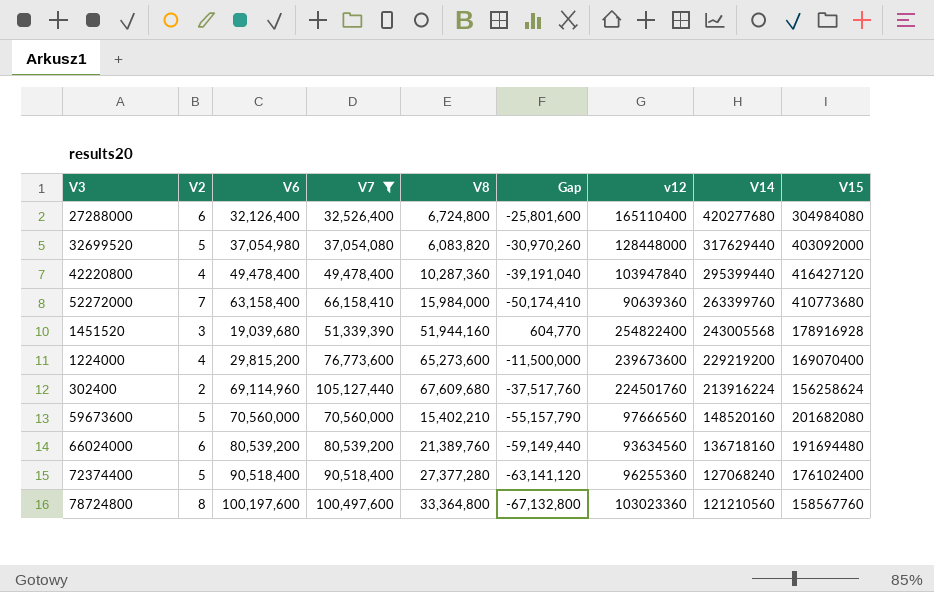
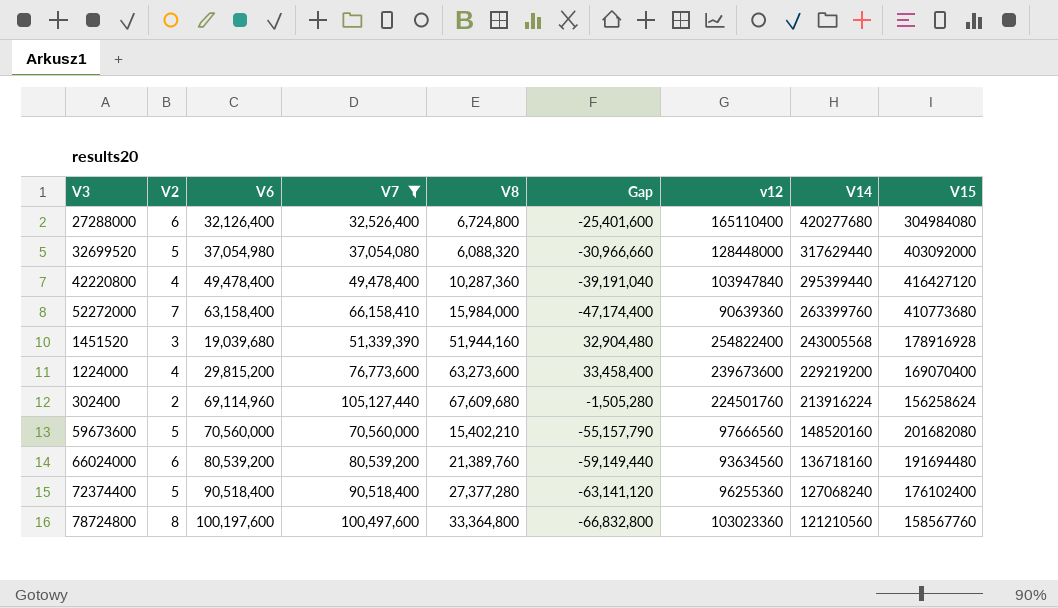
column Gap | formula: [V8] - [V7] -> [V8] - [V6]
32699520 | V8: 6,083,820 -> 6,088,320
1224000 | V8: 65,273,600 -> 63,273,600

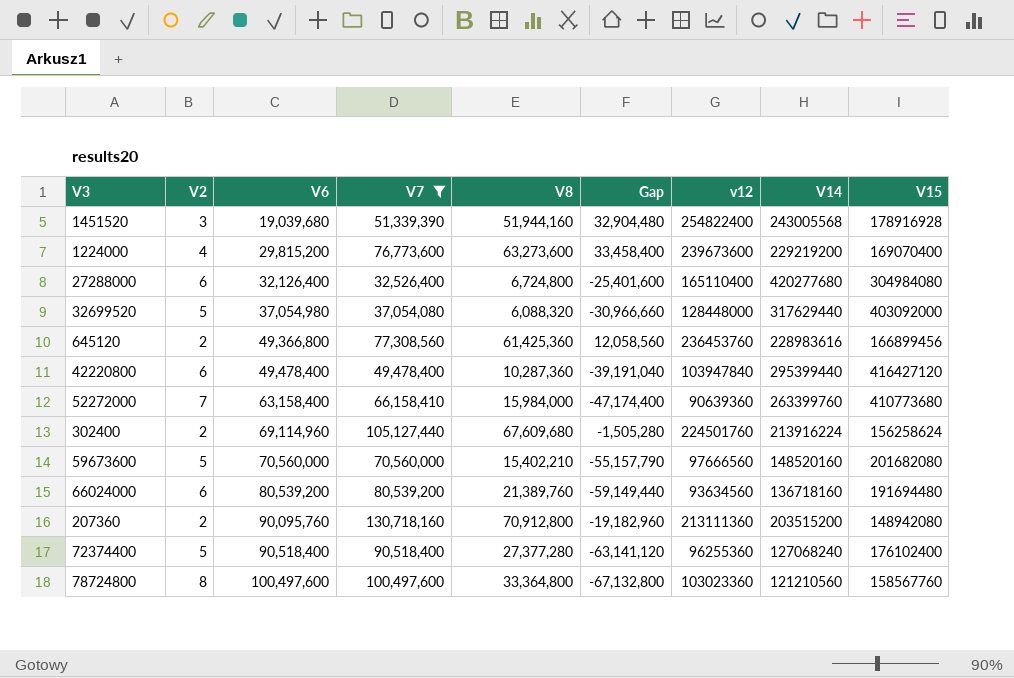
row order: V14 descending -> V6 ascending
row 645120: none -> 2 | 49,366,800 | 77,308,560 | 61,425,360 | 12,058,560 | 236453760 | 228983616 | 166899456
42220800 | V2: 4 -> 6
row 207360: none -> 2 | 90,095,760 | 130,718,160 | 70,912,800 | -19,182,960 | 213111360 | 203515200 | 148942080
78724800 | V6: 100,197,600 -> 100,497,600
78724800 | Gap: -66,832,800 -> -67,132,800

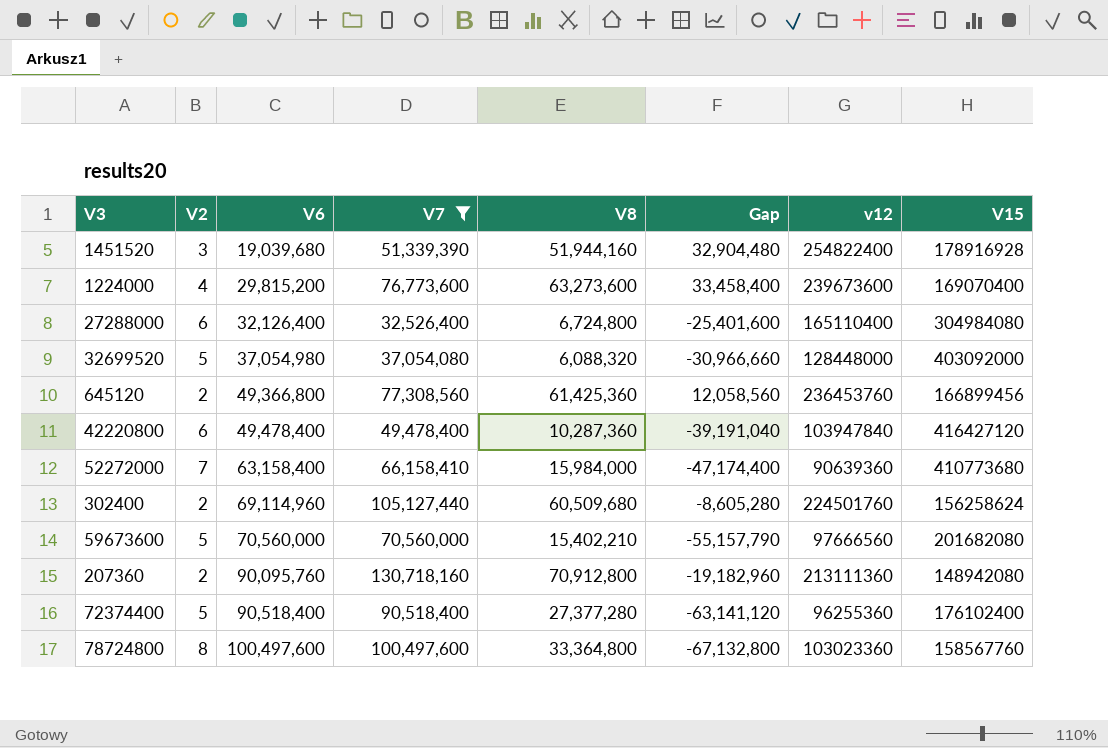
column V14 | position: 8 -> none
row 66024000: 6 | 80,539,200 | 80,539,200 | 21,389,760 | -59,149,440 | 93634560 | 136718160 | 191694480 -> none
302400 | V8: 67,609,680 -> 60,509,680
302400 | Gap: -1,505,280 -> -8,605,280

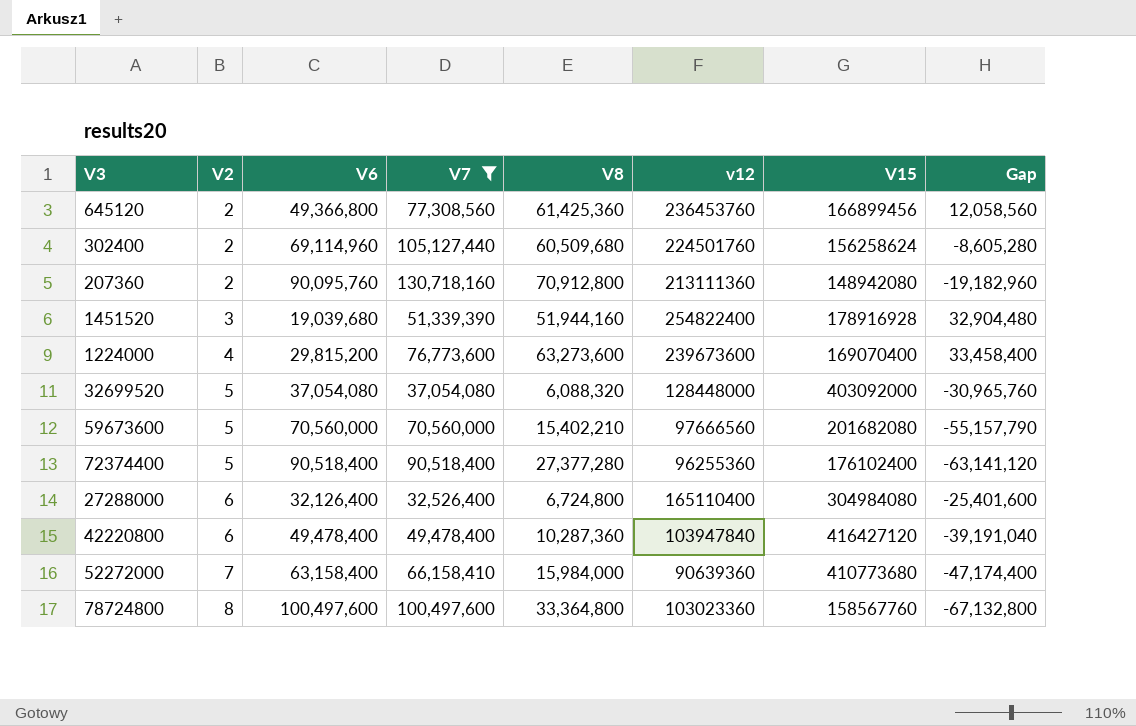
row order: V6 ascending -> V2 ascending
column Gap | position: 6 -> 8
32699520 | V6: 37,054,980 -> 37,054,080
32699520 | Gap: -30,966,660 -> -30,965,760

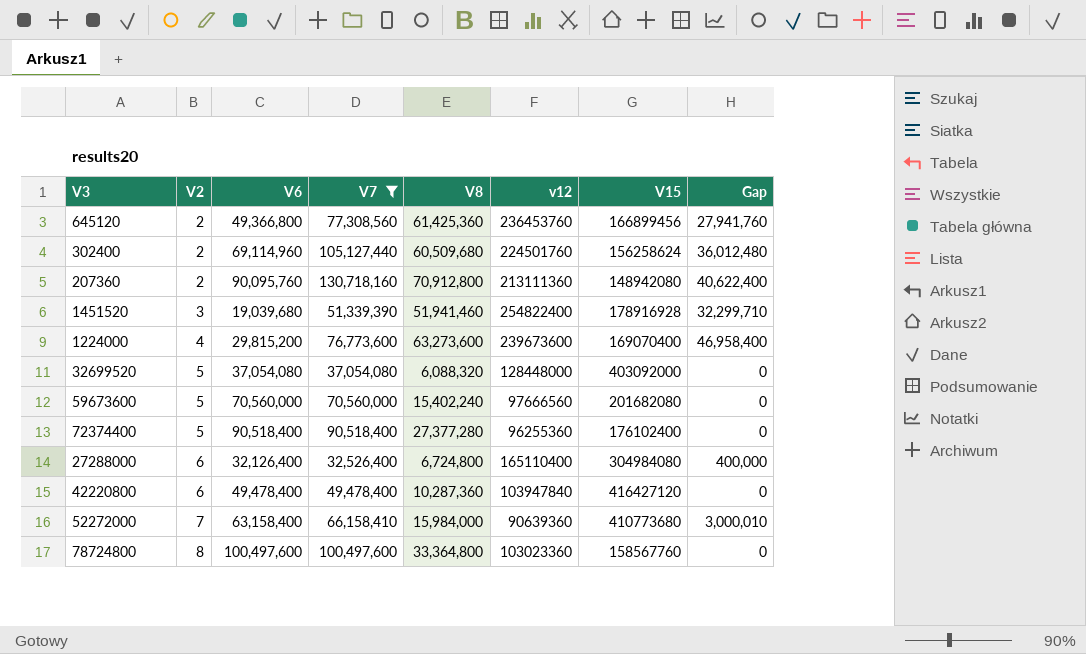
column Gap | formula: [V8] - [V6] -> [V7] - [V6]
1451520 | V8: 51,944,160 -> 51,941,460
59673600 | V8: 15,402,210 -> 15,402,240

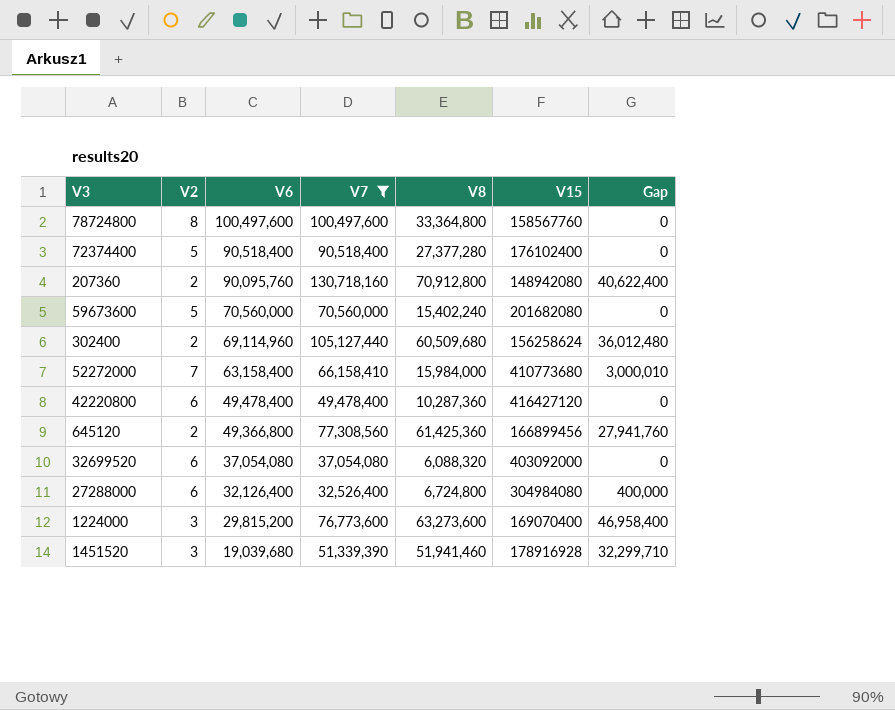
row order: V2 ascending -> V6 descending
column v12 | position: 6 -> none
32699520 | V2: 5 -> 6
1224000 | V2: 4 -> 3

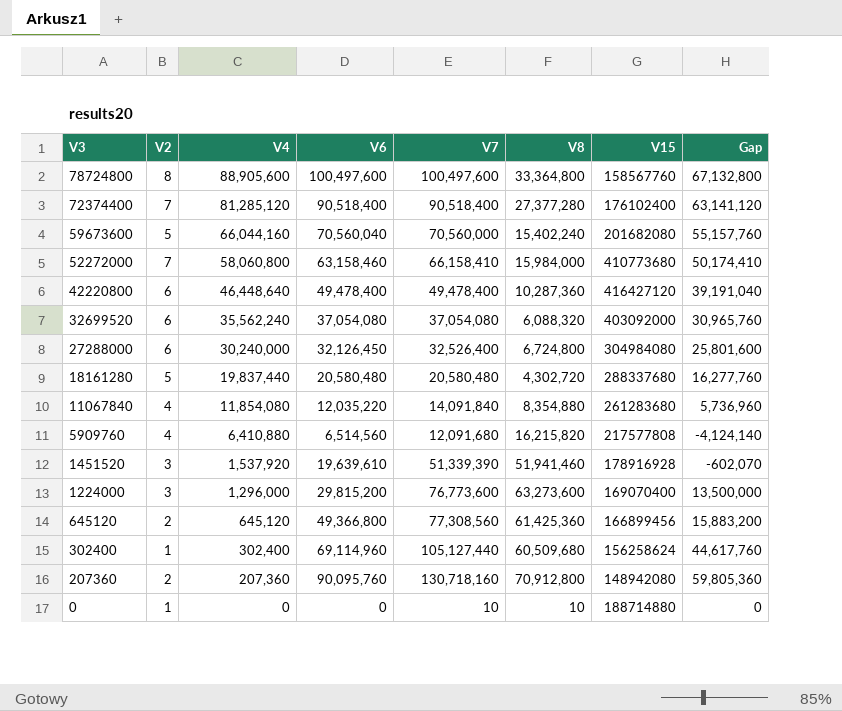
filter: V7 >= 32,526,400 -> none
row order: V6 descending -> V3 descending
column V4 | position: none -> 3
column Gap | formula: [V7] - [V6] -> [V7] - [V8]
72374400 | V2: 5 -> 7
59673600 | V6: 70,560,000 -> 70,560,040
52272000 | V6: 63,158,400 -> 63,158,460
27288000 | V6: 32,126,400 -> 32,126,450
1451520 | V6: 19,039,680 -> 19,639,610
302400 | V2: 2 -> 1

